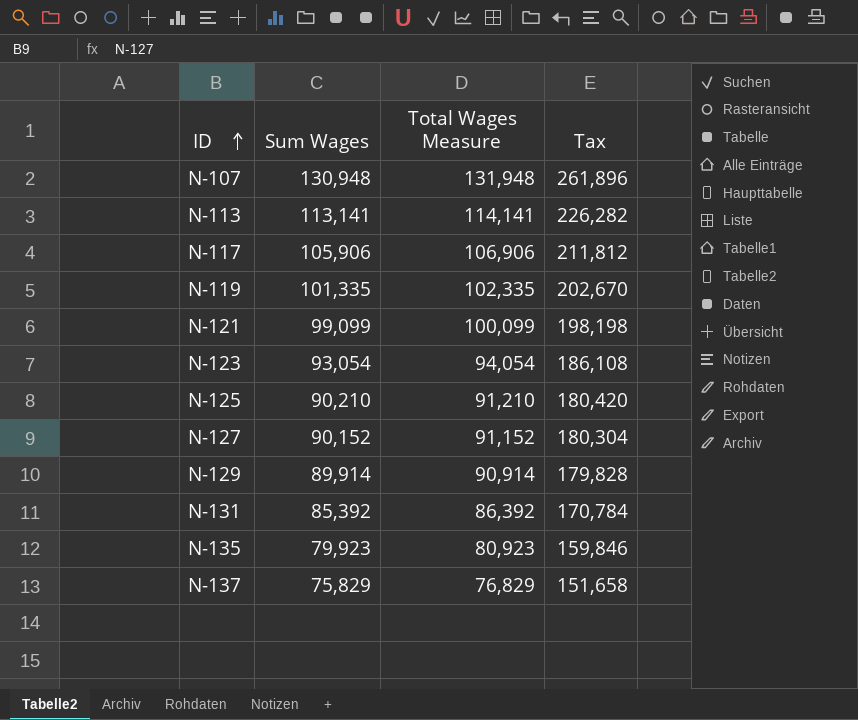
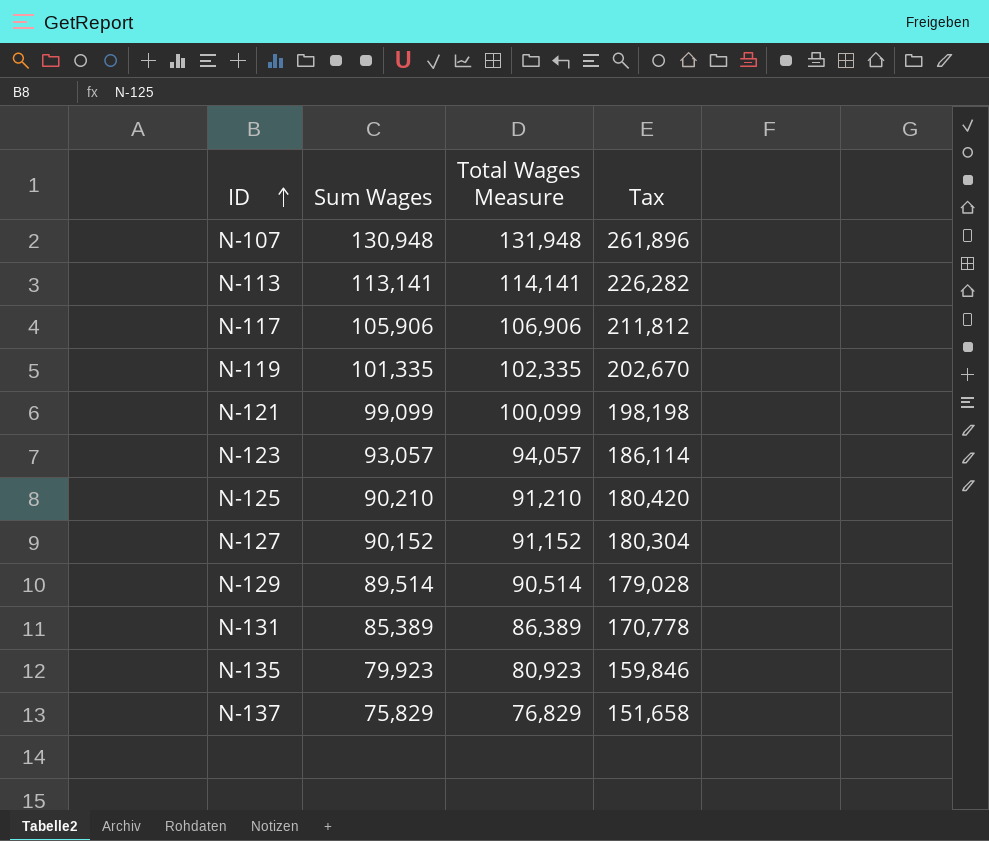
N-123 | Sum Wages: 93,054 -> 93,057
N-123 | Total Wages Measure: 94,054 -> 94,057
N-123 | Tax: 186,108 -> 186,114
N-129 | Sum Wages: 89,914 -> 89,514
N-129 | Total Wages Measure: 90,914 -> 90,514
N-129 | Tax: 179,828 -> 179,028
N-131 | Sum Wages: 85,392 -> 85,389
N-131 | Total Wages Measure: 86,392 -> 86,389
N-131 | Tax: 170,784 -> 170,778

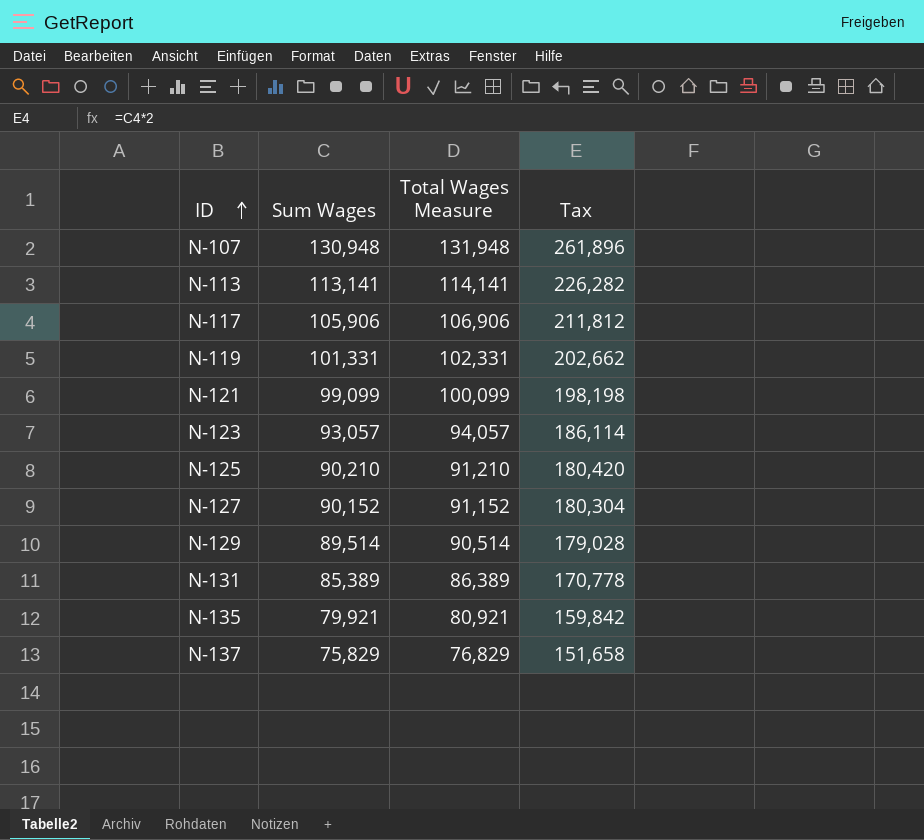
N-119 | Sum Wages: 101,335 -> 101,331
N-119 | Total Wages Measure: 102,335 -> 102,331
N-119 | Tax: 202,670 -> 202,662
N-135 | Sum Wages: 79,923 -> 79,921
N-135 | Total Wages Measure: 80,923 -> 80,921
N-135 | Tax: 159,846 -> 159,842

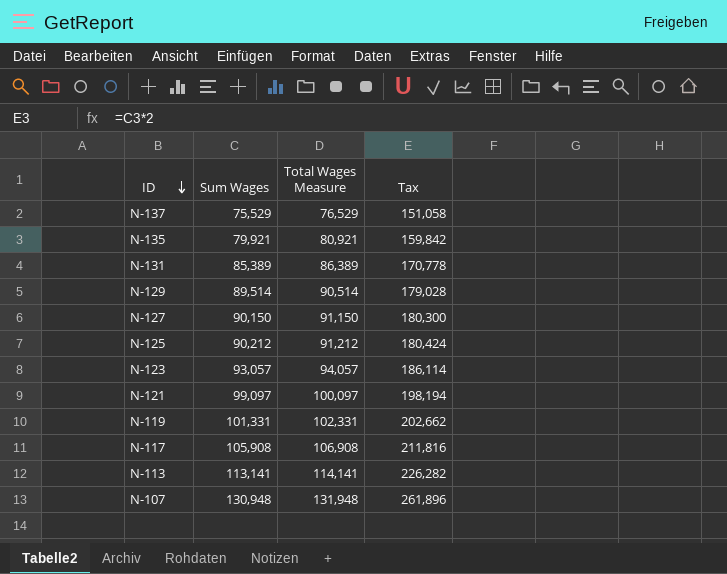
row order: ID ascending -> ID descending
N-137 | Sum Wages: 75,829 -> 75,529
N-137 | Total Wages Measure: 76,829 -> 76,529
N-137 | Tax: 151,658 -> 151,058
N-127 | Sum Wages: 90,152 -> 90,150
N-127 | Total Wages Measure: 91,152 -> 91,150
N-127 | Tax: 180,304 -> 180,300
N-125 | Sum Wages: 90,210 -> 90,212
N-125 | Total Wages Measure: 91,210 -> 91,212
N-125 | Tax: 180,420 -> 180,424
N-121 | Sum Wages: 99,099 -> 99,097
N-121 | Total Wages Measure: 100,099 -> 100,097
N-121 | Tax: 198,198 -> 198,194
N-117 | Sum Wages: 105,906 -> 105,908
N-117 | Total Wages Measure: 106,906 -> 106,908
N-117 | Tax: 211,812 -> 211,816

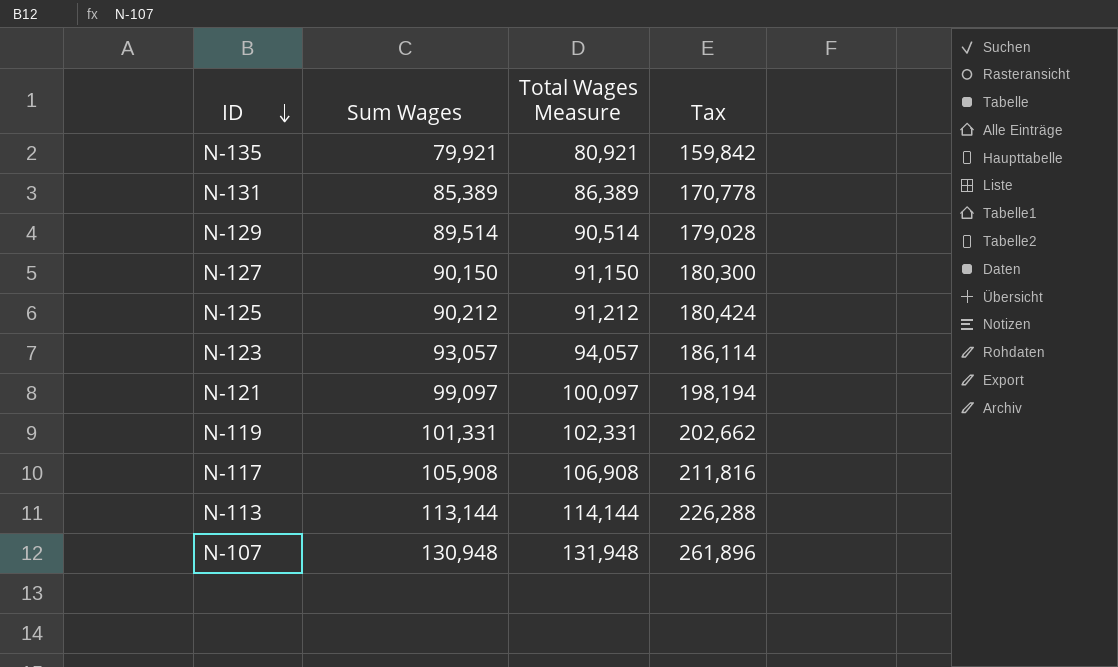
row N-137: 75,529 | 76,529 | 151,058 -> none
N-113 | Sum Wages: 113,141 -> 113,144
N-113 | Total Wages Measure: 114,141 -> 114,144
N-113 | Tax: 226,282 -> 226,288

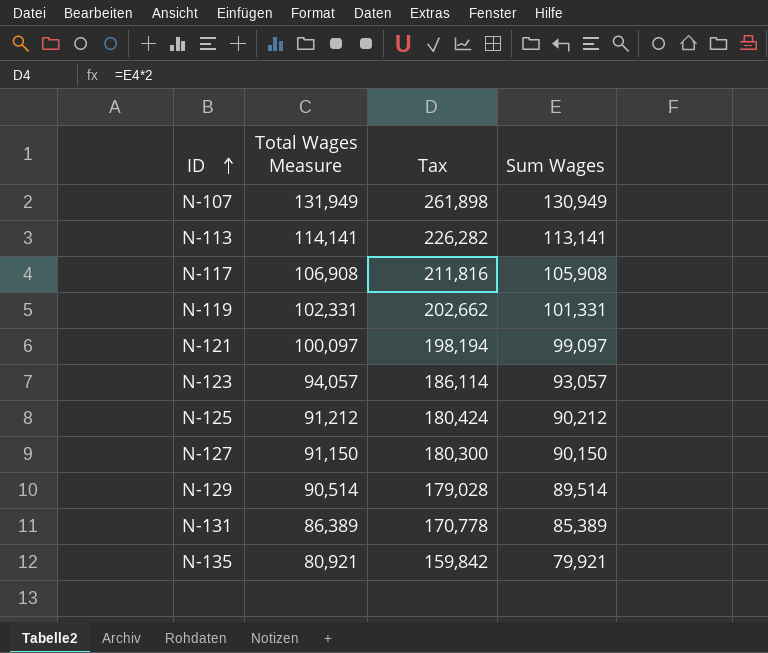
row order: ID descending -> ID ascending
column Sum Wages | position: 2 -> 4
N-107 | Total Wages Measure: 131,948 -> 131,949
N-107 | Tax: 261,896 -> 261,898
N-107 | Sum Wages: 130,948 -> 130,949
N-113 | Total Wages Measure: 114,144 -> 114,141
N-113 | Tax: 226,288 -> 226,282
N-113 | Sum Wages: 113,144 -> 113,141

